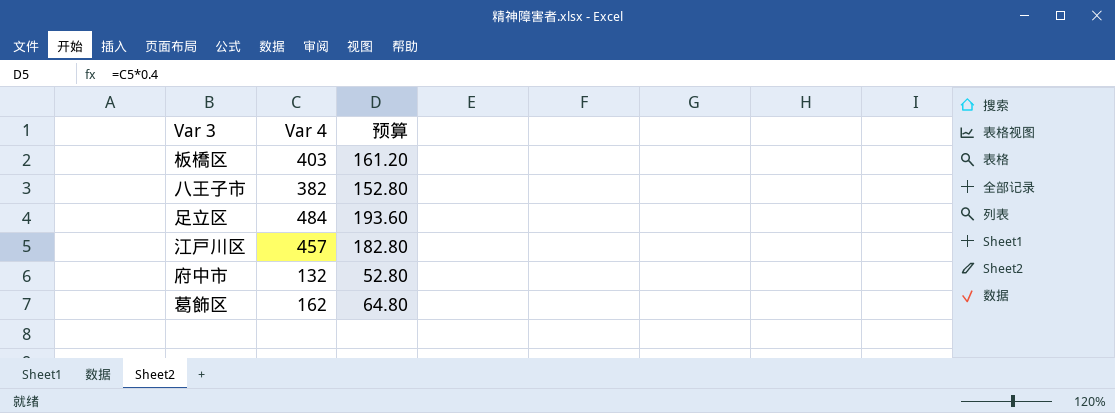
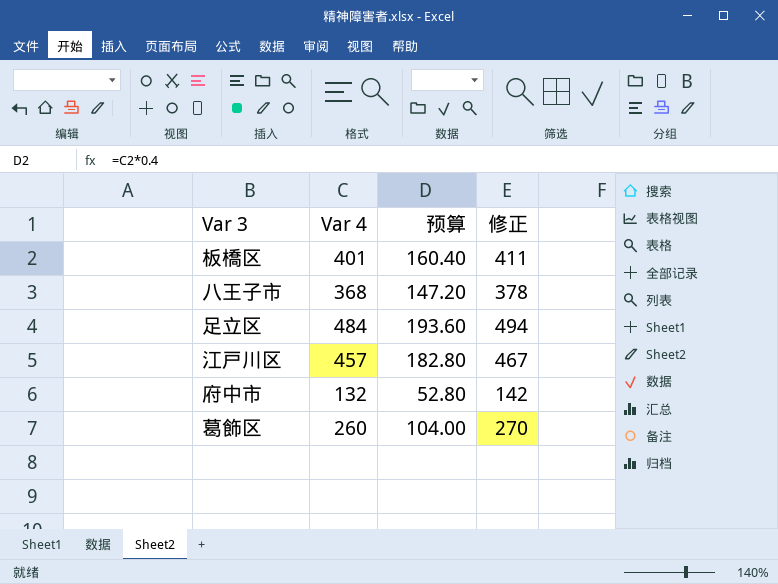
column 修正 | formula: none -> [Var 4] + 10
板橋区 | Var 4: 403 -> 401
板橋区 | 预算: 161.20 -> 160.40
八王子市 | Var 4: 382 -> 368
八王子市 | 预算: 152.80 -> 147.20
葛飾区 | Var 4: 162 -> 260
葛飾区 | 预算: 64.80 -> 104.00

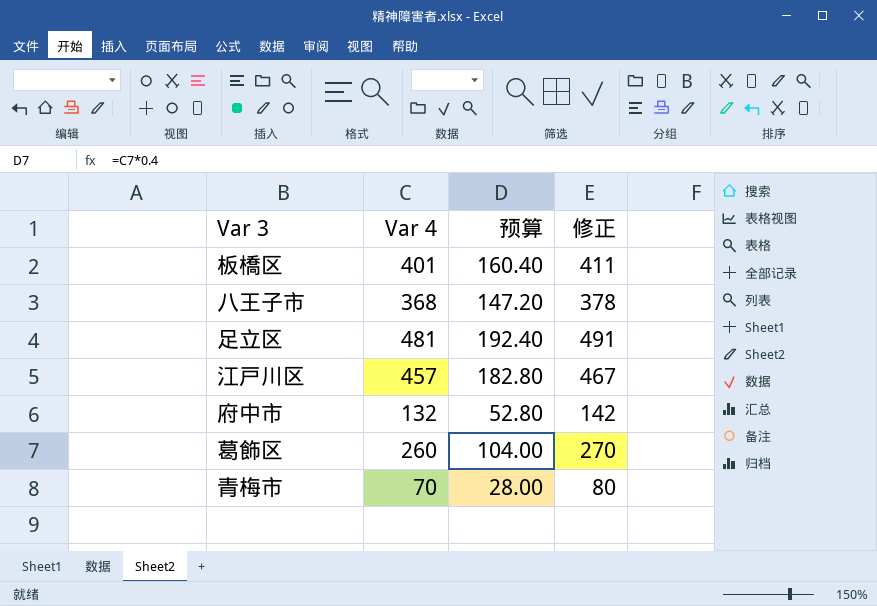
足立区 | Var 4: 484 -> 481
足立区 | 预算: 193.60 -> 192.40
足立区 | 修正: 494 -> 491
row 青梅市: none -> 70 | 28.00 | 80

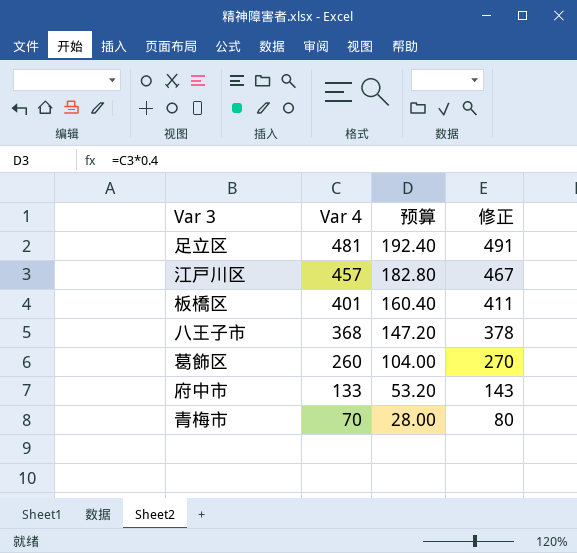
row order: none -> Var 4 descending
府中市 | Var 4: 132 -> 133
府中市 | 预算: 52.80 -> 53.20
府中市 | 修正: 142 -> 143

